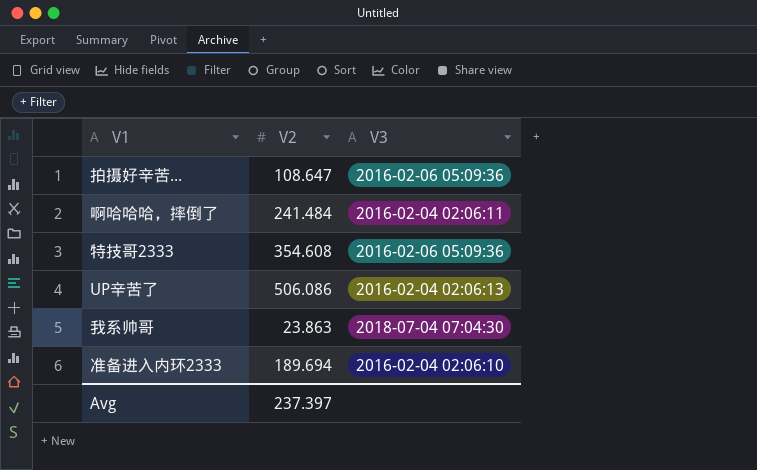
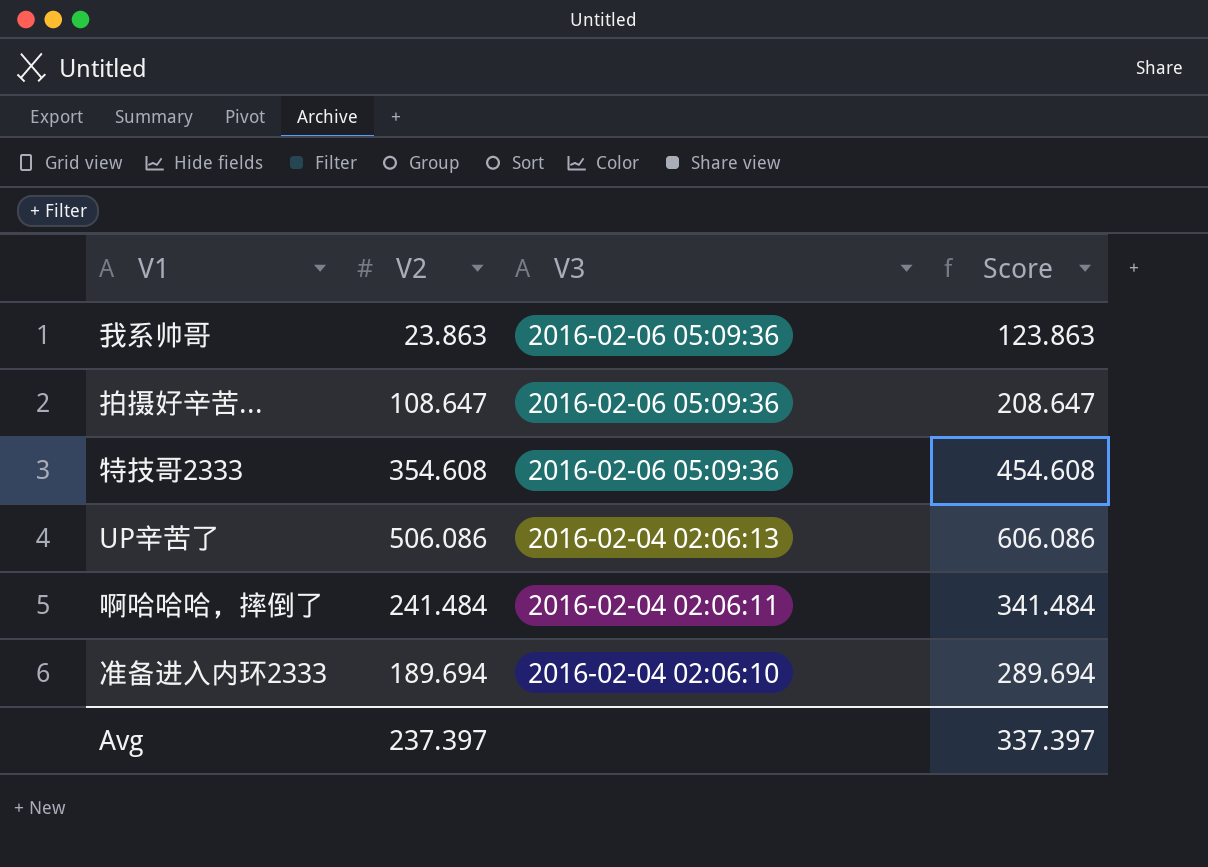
row order: none -> V3 descending
column Score | formula: none -> [V2] + 100
我系帅哥 | V3: 2018-07-04 07:04:30 -> 2016-02-06 05:09:36

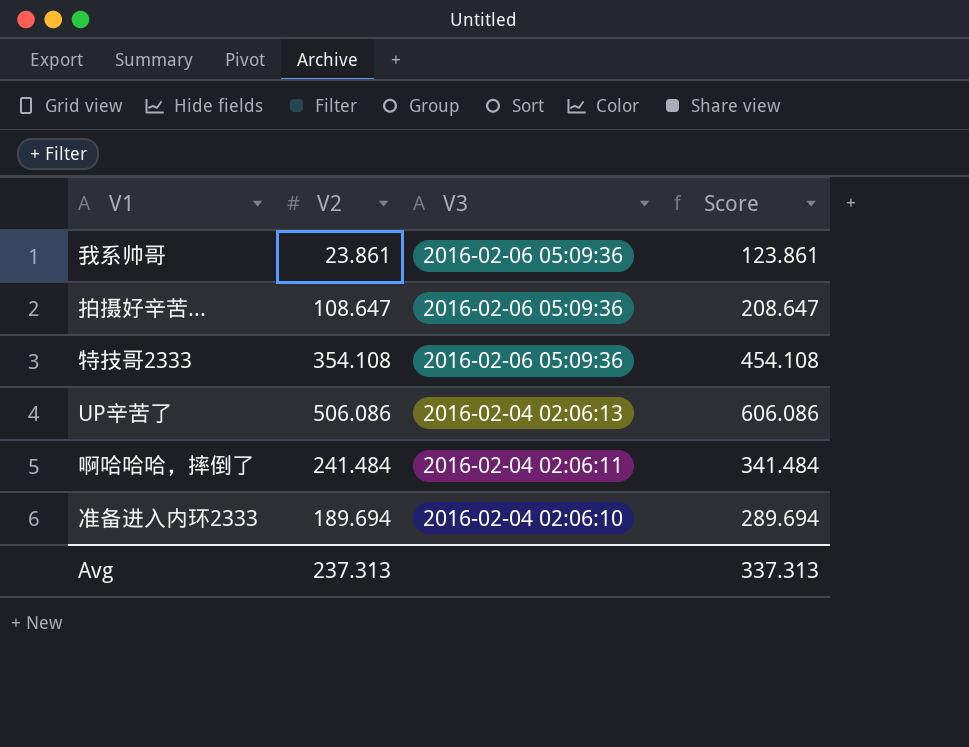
我系帅哥 | V2: 23.863 -> 23.861
我系帅哥 | Score: 123.863 -> 123.861
特技哥2333 | V2: 354.608 -> 354.108
特技哥2333 | Score: 454.608 -> 454.108
Avg | V2: 237.397 -> 237.313
Avg | Score: 337.397 -> 337.313

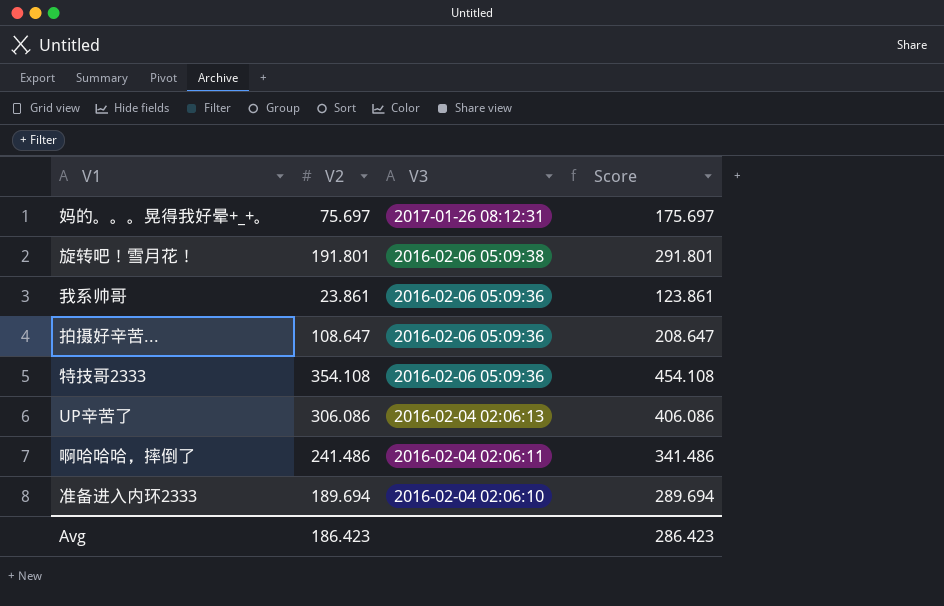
row 妈的。。。晃得我好晕+_+。: none -> 75.697 | 2017-01-26 08:12:31 | 175.697
row 旋转吧！雪月花！: none -> 191.801 | 2016-02-06 05:09:38 | 291.801
UP辛苦了 | V2: 506.086 -> 306.086
UP辛苦了 | Score: 606.086 -> 406.086
啊哈哈哈，摔倒了 | V2: 241.484 -> 241.486
啊哈哈哈，摔倒了 | Score: 341.484 -> 341.486
Avg | V2: 237.313 -> 186.423
Avg | Score: 337.313 -> 286.423

